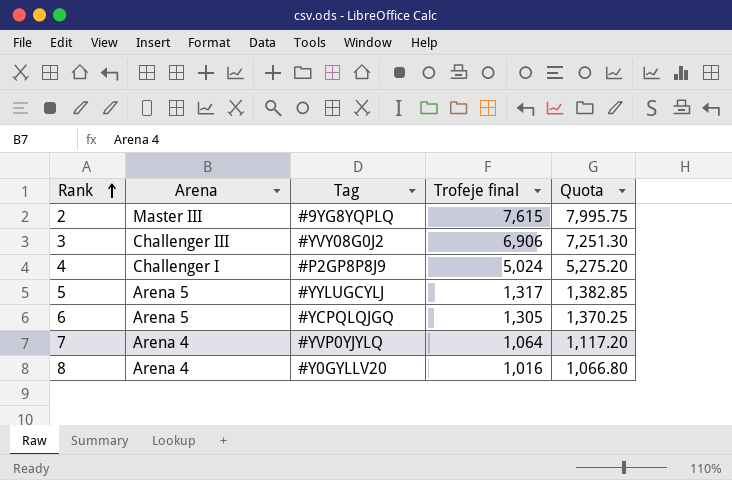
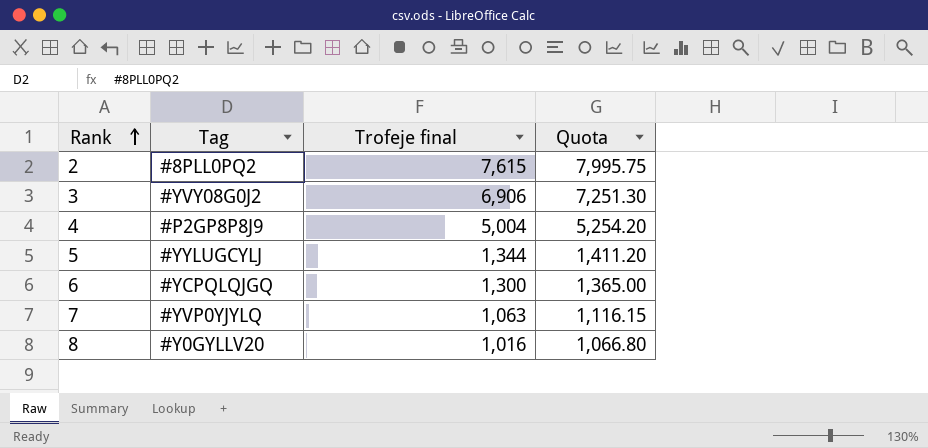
column Arena | position: 2 -> none
2 | Tag: #9YG8YQPLQ -> #8PLL0PQ2
4 | Trofeje final: 5,024 -> 5,004
4 | Quota: 5,275.20 -> 5,254.20
5 | Trofeje final: 1,317 -> 1,344
5 | Quota: 1,382.85 -> 1,411.20
6 | Trofeje final: 1,305 -> 1,300
6 | Quota: 1,370.25 -> 1,365.00
7 | Trofeje final: 1,064 -> 1,063
7 | Quota: 1,117.20 -> 1,116.15

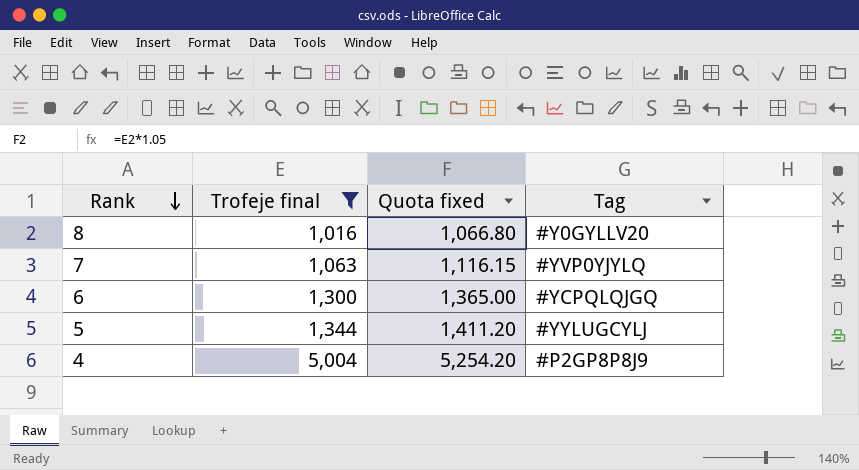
filter: none -> Trofeje final <= 5,004
row order: Rank ascending -> Rank descending
column name: Quota -> Quota fixed
column Tag | position: 2 -> 4

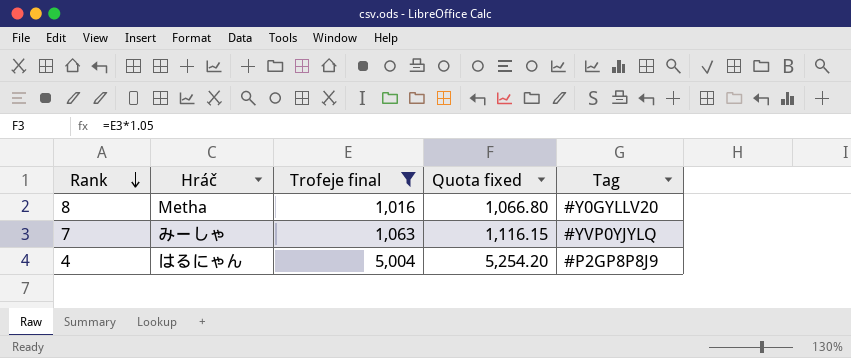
column Hráč | position: none -> 2
row 6: 1,300 | 1,365.00 | #YCPQLQJGQ -> none
row 5: 1,344 | 1,411.20 | #YYLUGCYLJ -> none

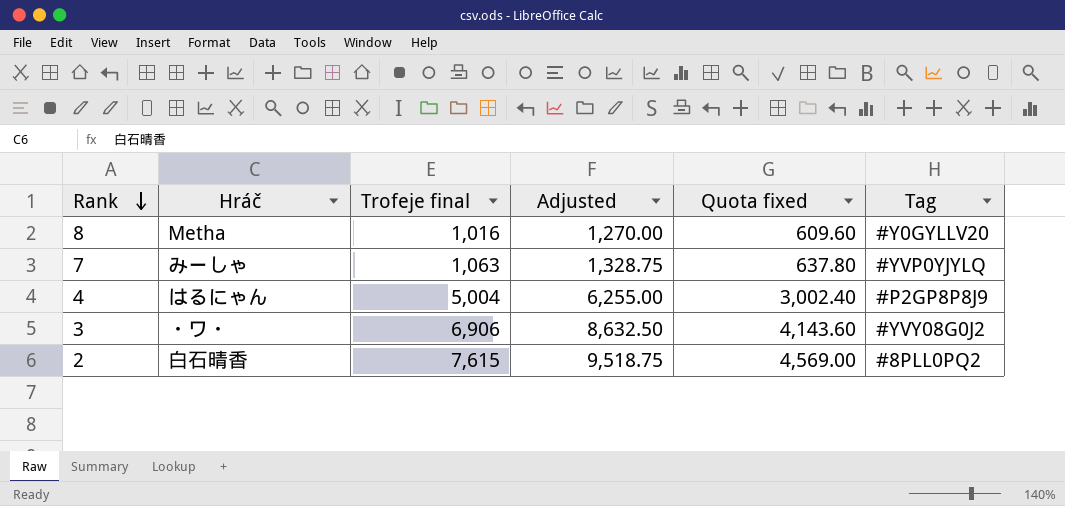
filter: Trofeje final <= 5,004 -> none
column Adjusted | formula: none -> [Trofeje final] * 1.25
column Quota fixed | formula: [Trofeje final] * 1.05 -> [Trofeje final] * 0.6

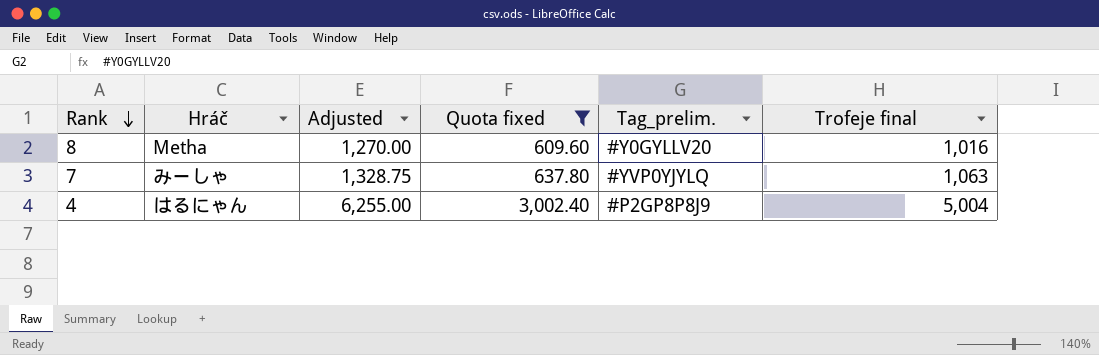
filter: none -> Quota fixed <= 3,002.40
column name: Tag -> Tag_prelim.
column Trofeje final | position: 3 -> 6

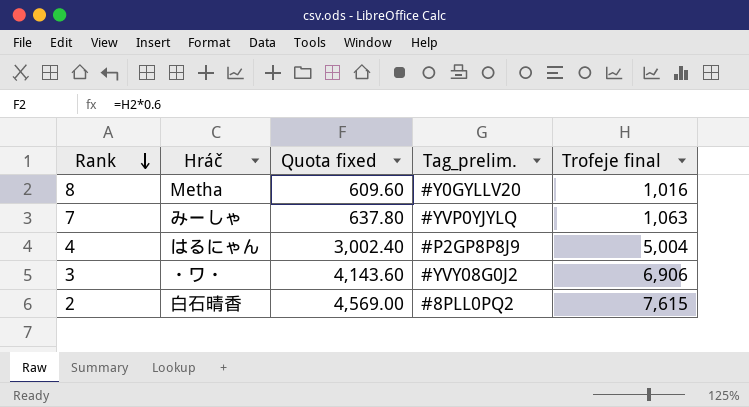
filter: Quota fixed <= 3,002.40 -> none
column Adjusted | formula: [Trofeje final] * 1.25 -> none

